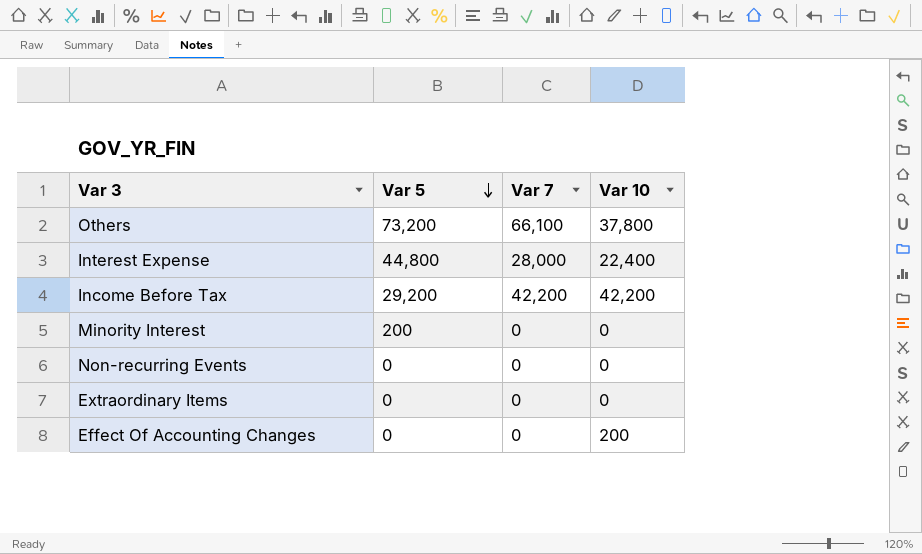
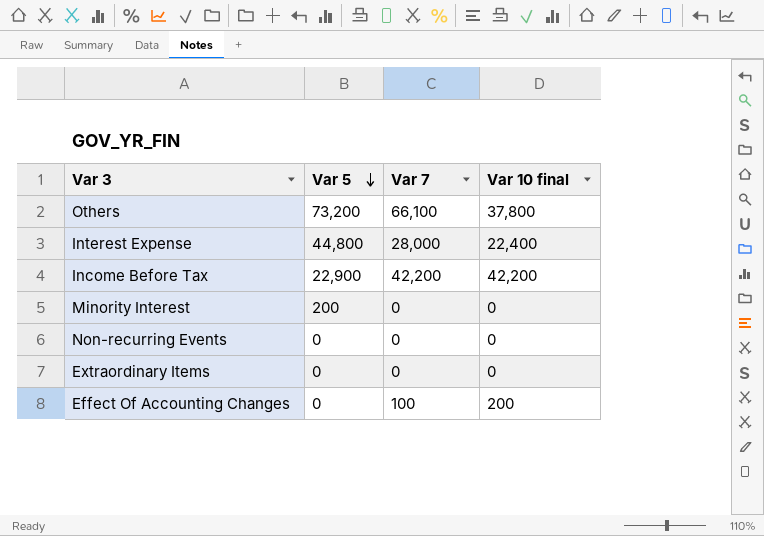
column name: Var 10 -> Var 10 final
Income Before Tax | Var 5: 29,200 -> 22,900
Effect Of Accounting Changes | Var 7: 0 -> 100

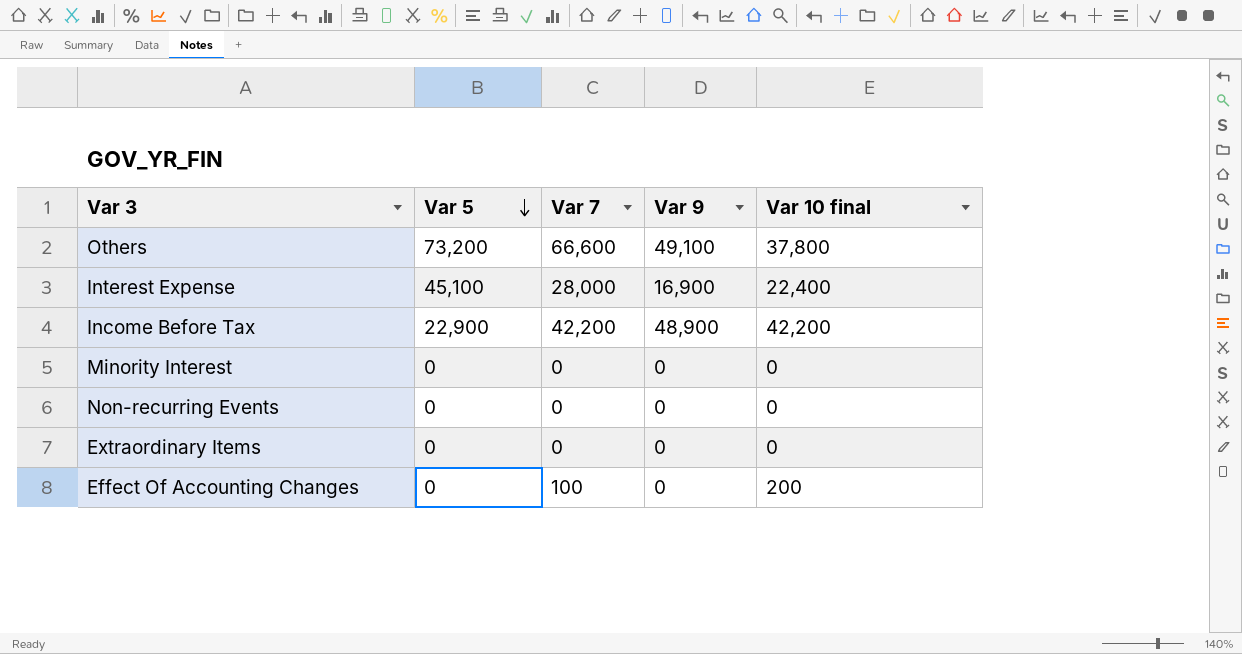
column Var 9 | position: none -> 4
Others | Var 7: 66,100 -> 66,600
Interest Expense | Var 5: 44,800 -> 45,100
Minority Interest | Var 5: 200 -> 0

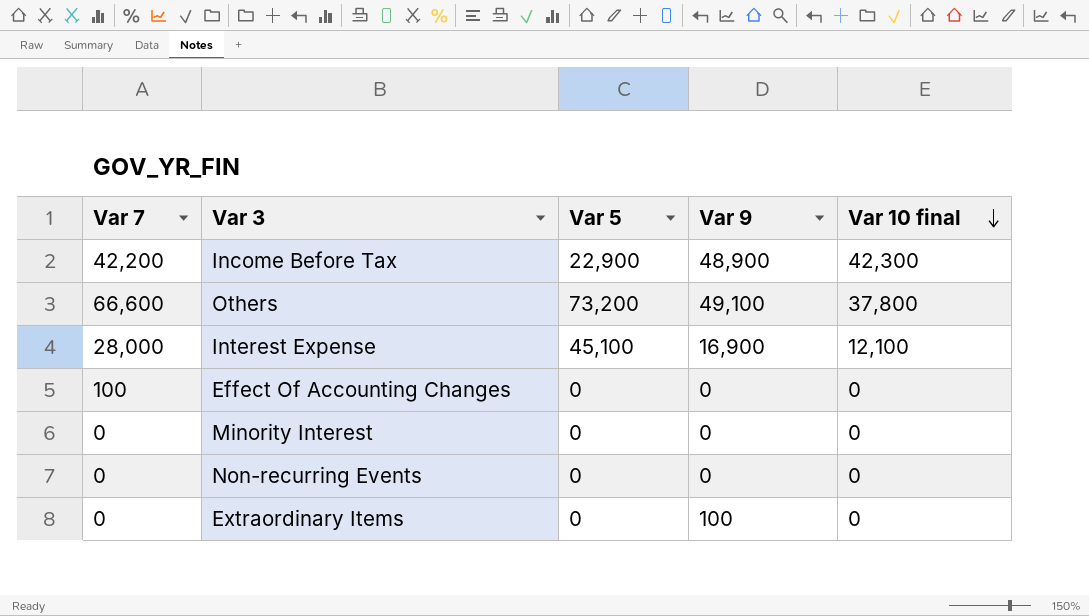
row order: Var 5 descending -> Var 10 final descending
column Var 7 | position: 3 -> 1
Income Before Tax | Var 10 final: 42,200 -> 42,300
Interest Expense | Var 10 final: 22,400 -> 12,100
Effect Of Accounting Changes | Var 10 final: 200 -> 0
Extraordinary Items | Var 9: 0 -> 100

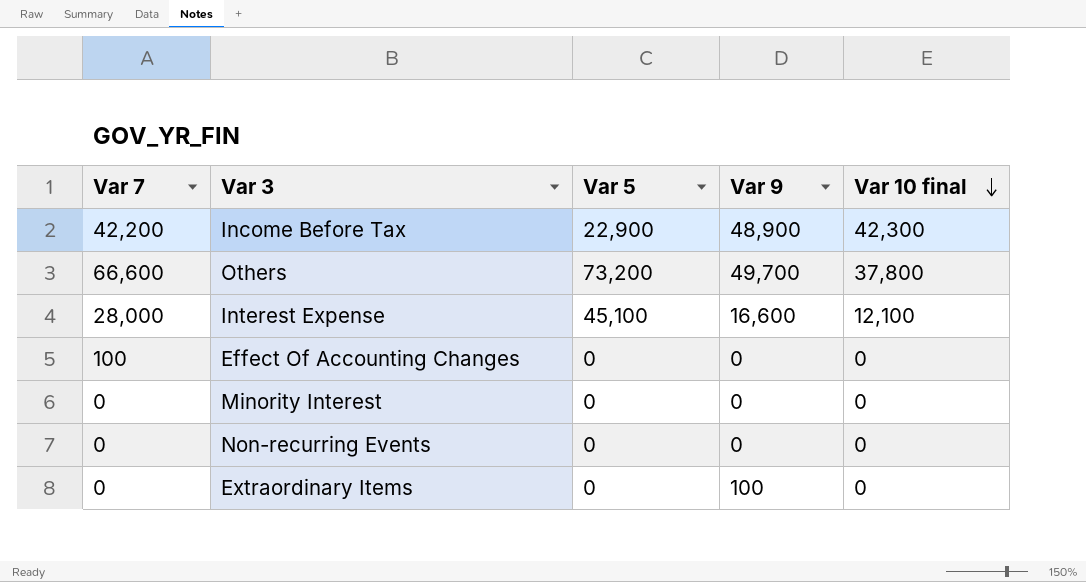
Others | Var 9: 49,100 -> 49,700
Interest Expense | Var 9: 16,900 -> 16,600

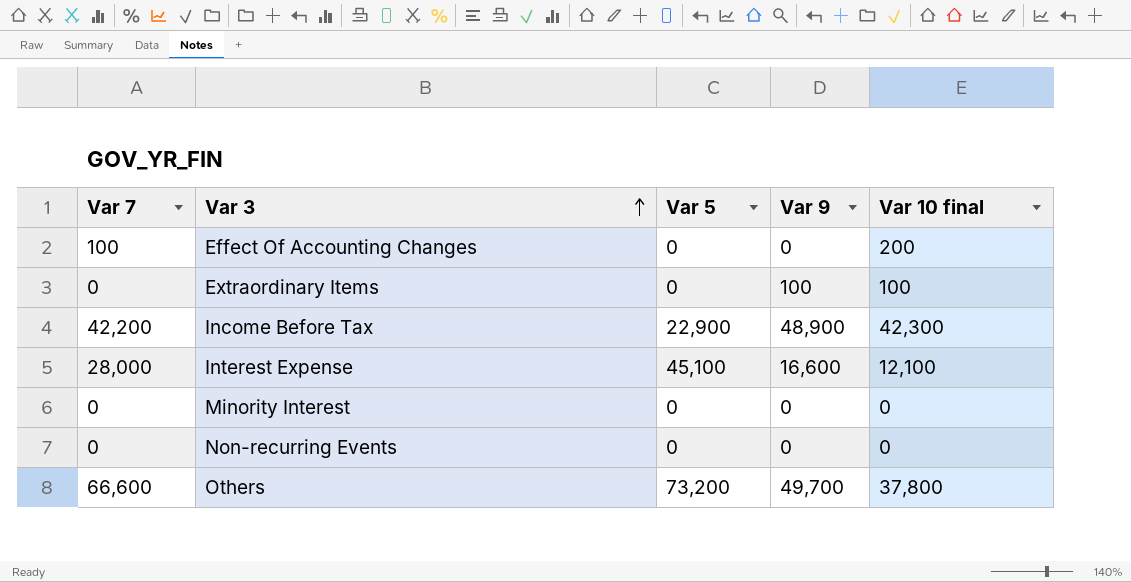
row order: Var 10 final descending -> Var 3 ascending
Effect Of Accounting Changes | Var 10 final: 0 -> 200
Extraordinary Items | Var 10 final: 0 -> 100

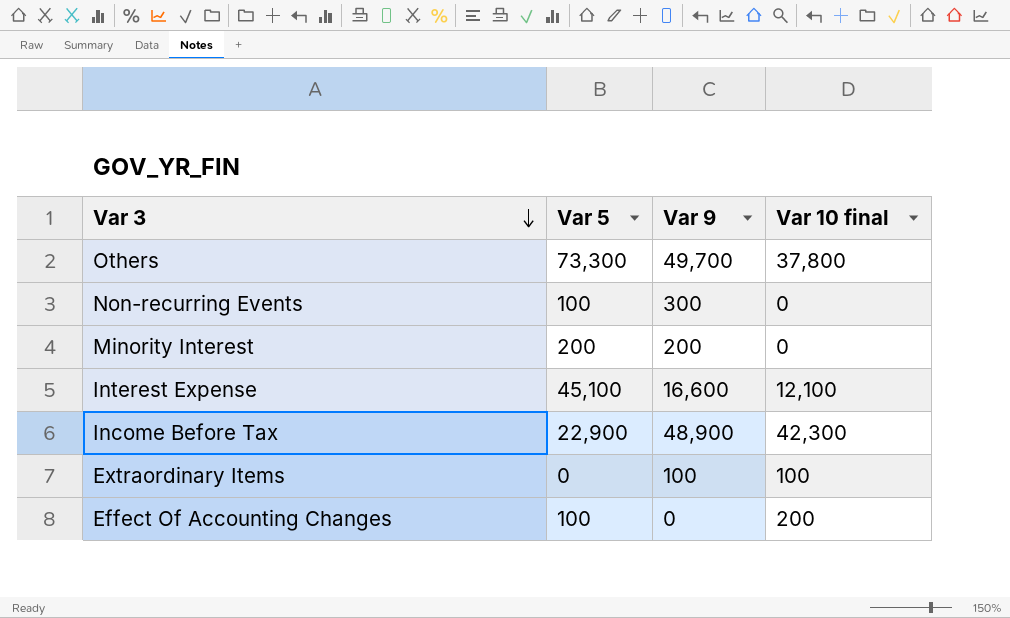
row order: Var 3 ascending -> Var 3 descending
column Var 7 | position: 1 -> none
Others | Var 5: 73,200 -> 73,300
Non-recurring Events | Var 5: 0 -> 100
Non-recurring Events | Var 9: 0 -> 300
Minority Interest | Var 5: 0 -> 200
Minority Interest | Var 9: 0 -> 200
Effect Of Accounting Changes | Var 5: 0 -> 100

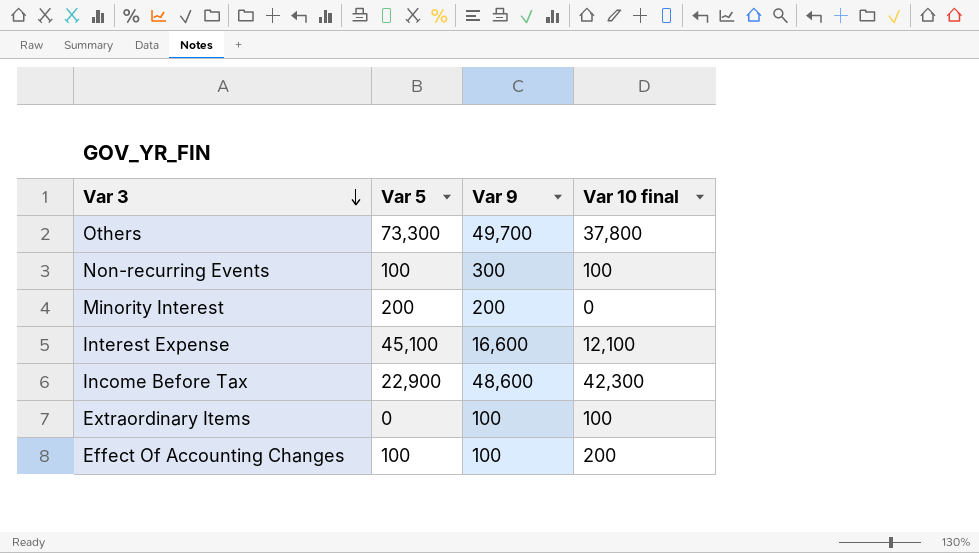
Non-recurring Events | Var 10 final: 0 -> 100
Income Before Tax | Var 9: 48,900 -> 48,600
Effect Of Accounting Changes | Var 9: 0 -> 100

